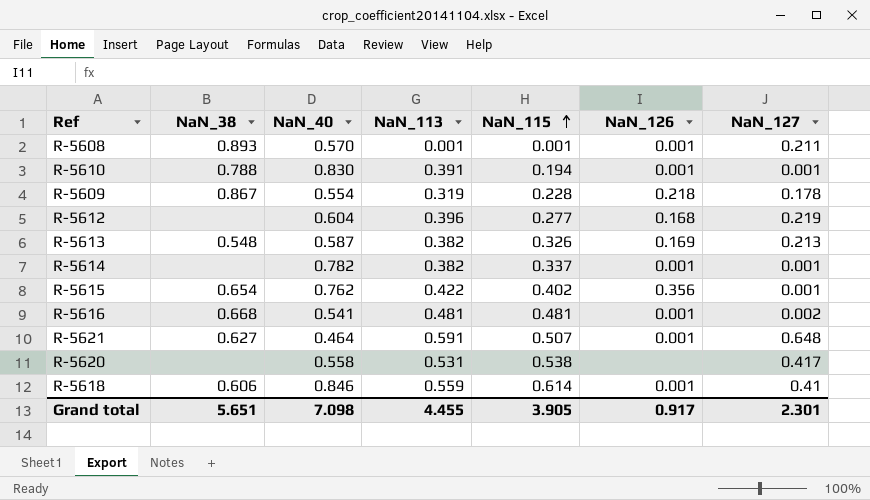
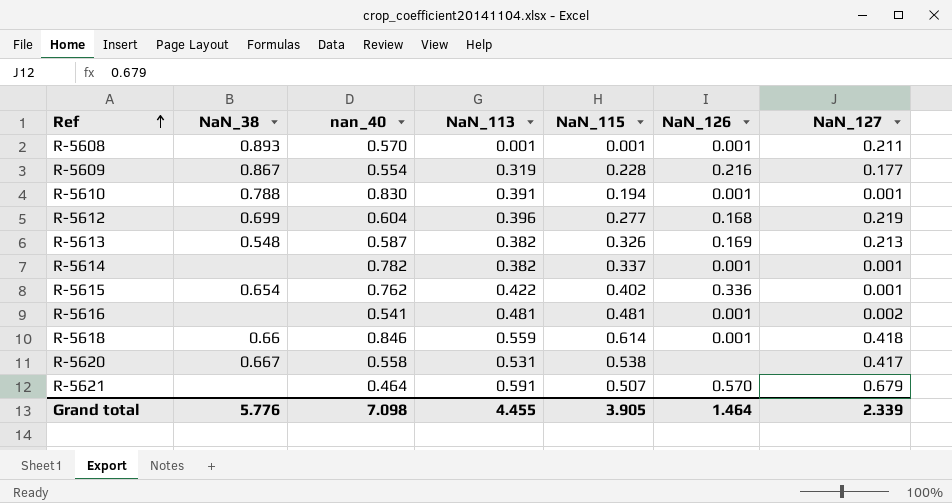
row order: NaN_115 ascending -> Ref ascending
column name: NaN_40 -> nan_40
R-5609 | NaN_126: 0.218 -> 0.216
R-5609 | NaN_127: 0.178 -> 0.177
R-5612 | NaN_38: none -> 0.699
R-5615 | NaN_126: 0.356 -> 0.336
R-5616 | NaN_38: 0.668 -> none
R-5618 | NaN_38: 0.606 -> 0.66
R-5618 | NaN_127: 0.41 -> 0.418
R-5620 | NaN_38: none -> 0.667
R-5621 | NaN_38: 0.627 -> none
R-5621 | NaN_126: 0.001 -> 0.570
R-5621 | NaN_127: 0.648 -> 0.679
Grand total | NaN_38: 5.651 -> 5.776
Grand total | NaN_126: 0.917 -> 1.464
Grand total | NaN_127: 2.301 -> 2.339

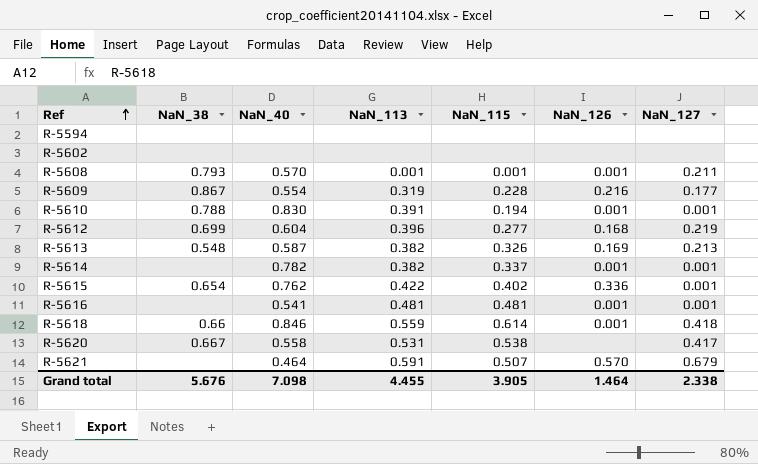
column name: nan_40 -> NaN_40
row R-5594: none -> none | none | none | none | none | none
row R-5602: none -> none | none | none | none | none | none
R-5608 | NaN_38: 0.893 -> 0.793
R-5616 | NaN_127: 0.002 -> 0.001
Grand total | NaN_38: 5.776 -> 5.676
Grand total | NaN_127: 2.339 -> 2.338

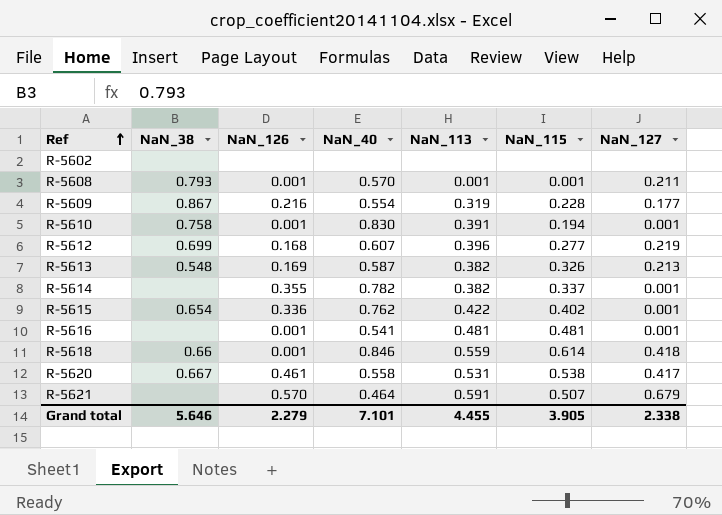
column NaN_126 | position: 6 -> 3
row R-5594: none | none | none | none | none | none -> none
R-5610 | NaN_38: 0.788 -> 0.758
R-5612 | NaN_40: 0.604 -> 0.607
R-5614 | NaN_126: 0.001 -> 0.355
R-5620 | NaN_126: none -> 0.461
Grand total | NaN_38: 5.676 -> 5.646
Grand total | NaN_126: 1.464 -> 2.279
Grand total | NaN_40: 7.098 -> 7.101

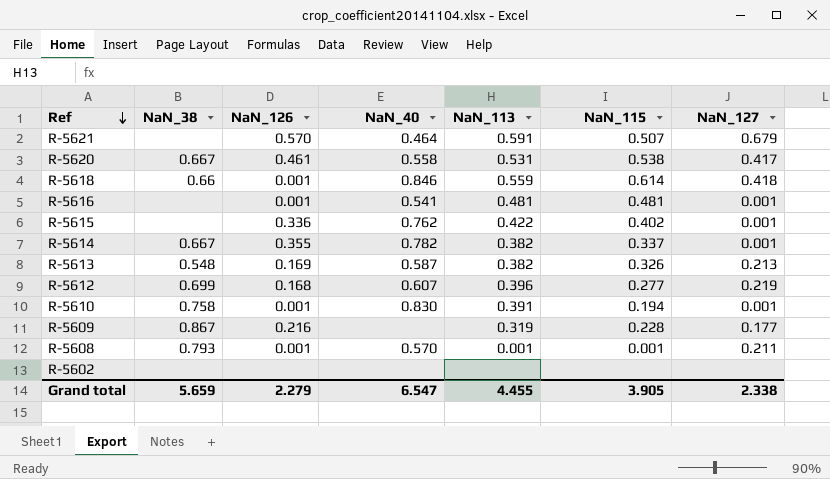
row order: Ref ascending -> Ref descending
R-5615 | NaN_38: 0.654 -> none
R-5614 | NaN_38: none -> 0.667
R-5609 | NaN_40: 0.554 -> none
Grand total | NaN_38: 5.646 -> 5.659
Grand total | NaN_40: 7.101 -> 6.547

